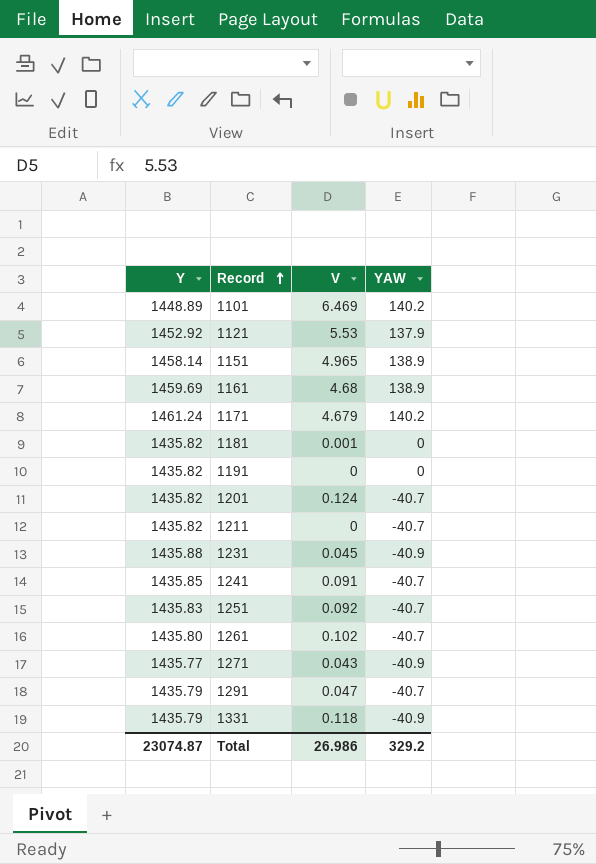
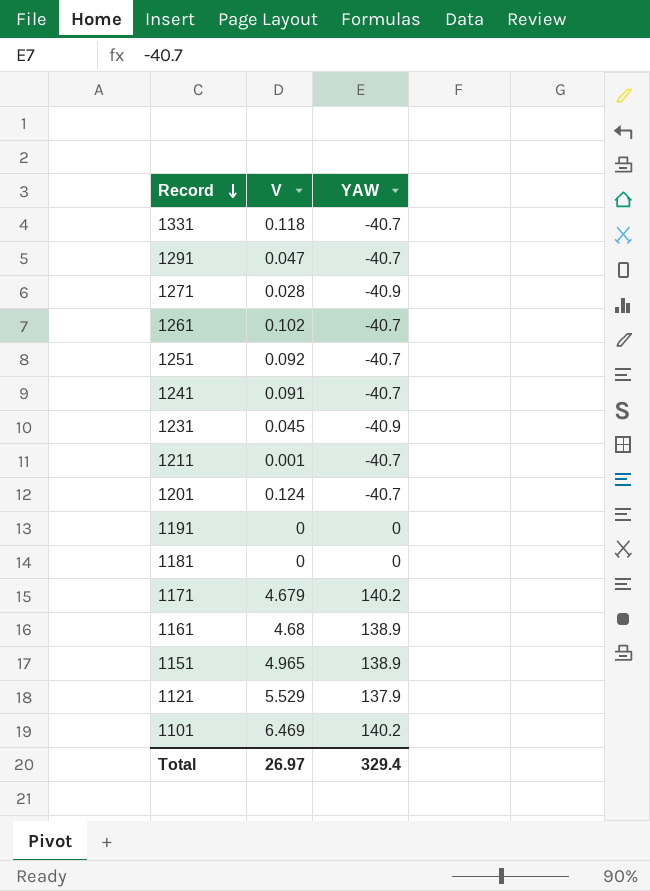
row order: Record ascending -> Record descending
column Y | position: 1 -> none
1331 | YAW: -40.9 -> -40.7
1271 | V: 0.043 -> 0.028
1211 | V: 0 -> 0.001
1181 | V: 0.001 -> 0
1121 | V: 5.53 -> 5.529
Total | V: 26.986 -> 26.97
Total | YAW: 329.2 -> 329.4

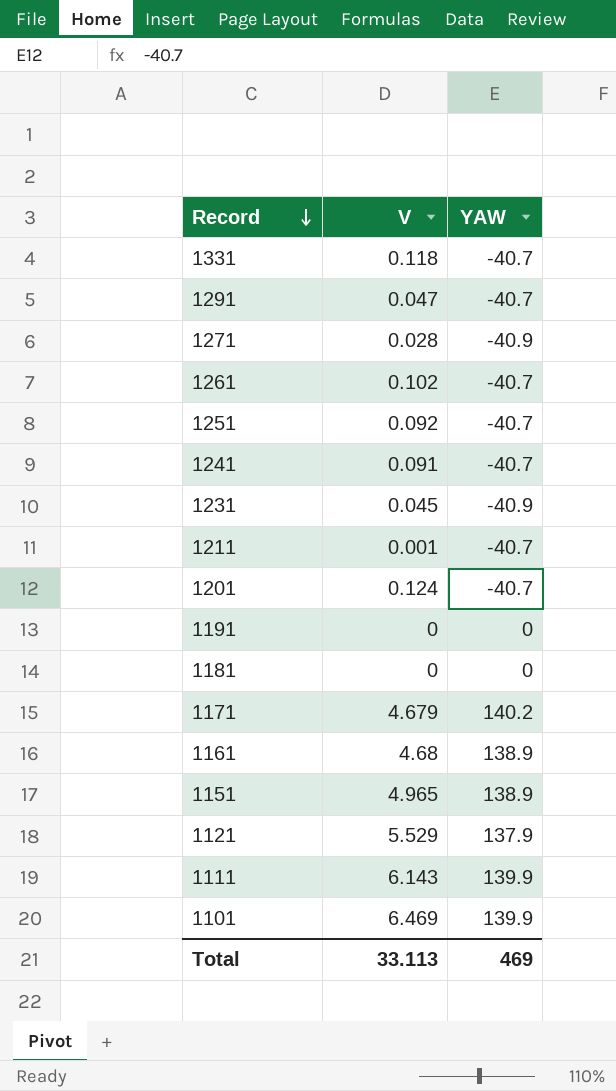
row 1111: none -> 6.143 | 139.9
1101 | YAW: 140.2 -> 139.9
Total | V: 26.97 -> 33.113
Total | YAW: 329.4 -> 469

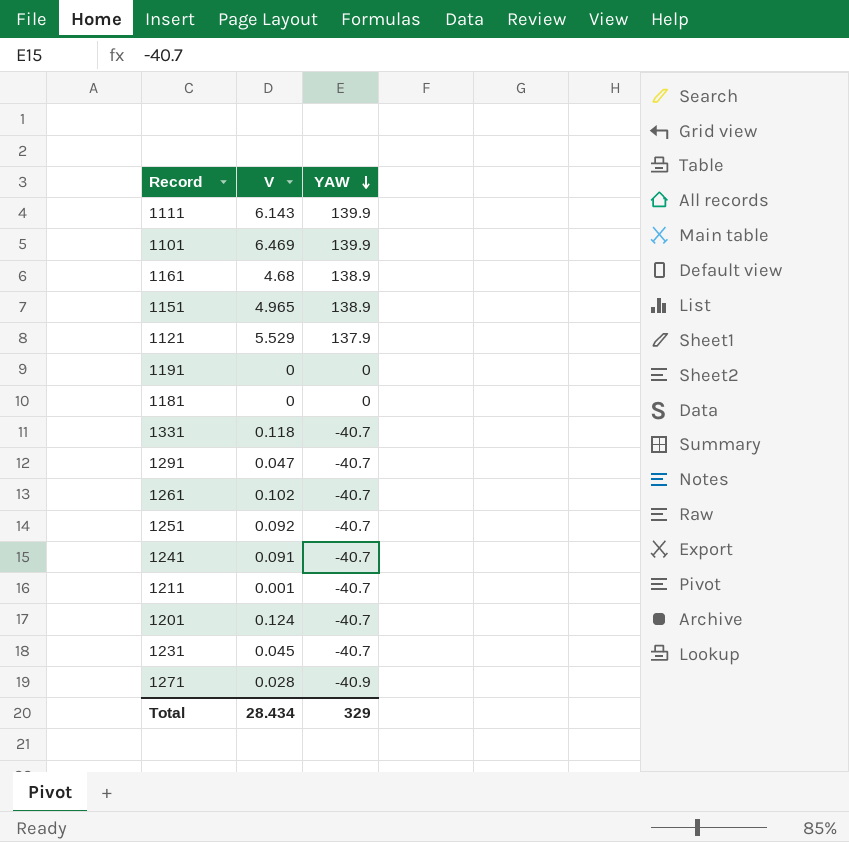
row order: Record descending -> YAW descending
row 1171: 4.679 | 140.2 -> none
1231 | YAW: -40.9 -> -40.7
Total | V: 33.113 -> 28.434
Total | YAW: 469 -> 329

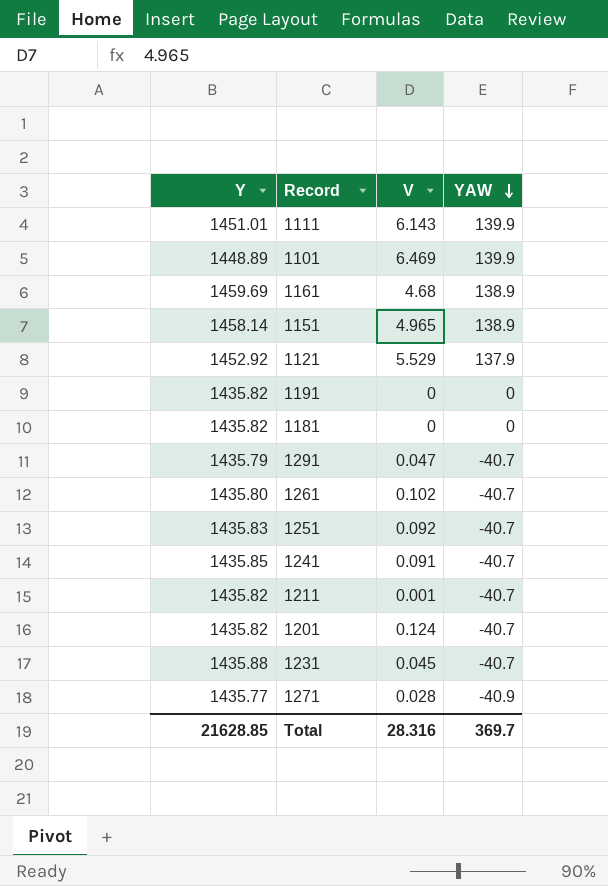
column Y | position: none -> 1
row 1331: 0.118 | -40.7 -> none
Total | V: 28.434 -> 28.316
Total | YAW: 329 -> 369.7

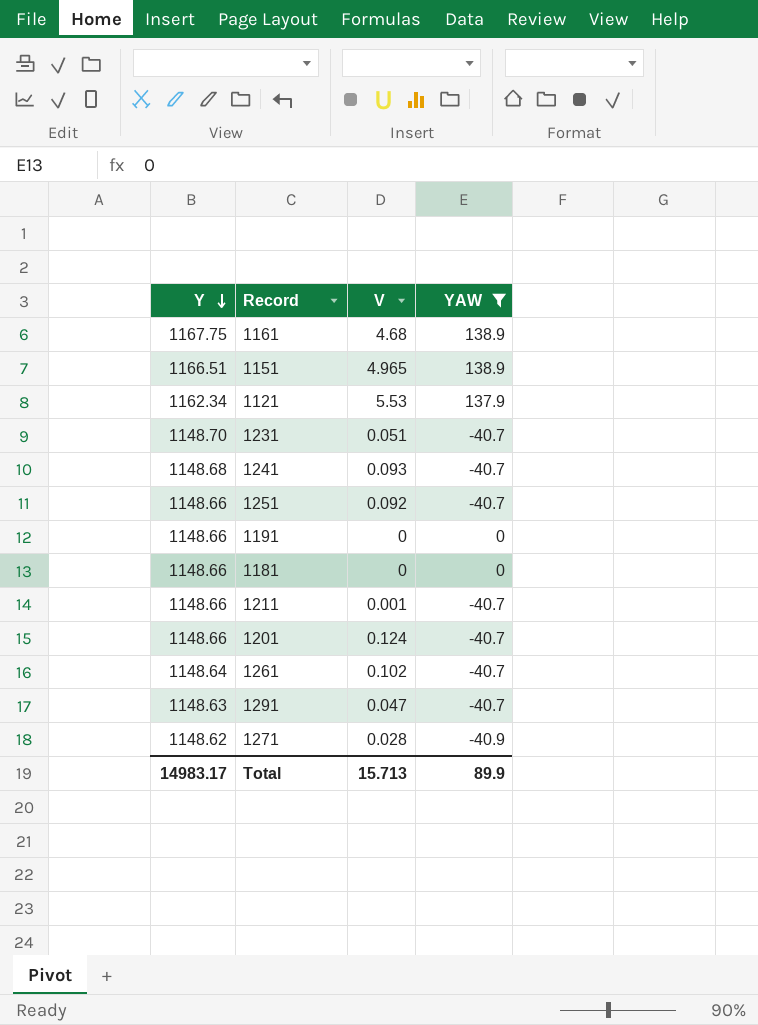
filter: none -> YAW != 139.9
row order: YAW descending -> Y descending
1161 | Y: 1459.69 -> 1167.75
1151 | Y: 1458.14 -> 1166.51
1121 | Y: 1452.92 -> 1162.34
1121 | V: 5.529 -> 5.53
1231 | Y: 1435.88 -> 1148.70
1231 | V: 0.045 -> 0.051
1241 | Y: 1435.85 -> 1148.68
1241 | V: 0.091 -> 0.093
1251 | Y: 1435.83 -> 1148.66
1191 | Y: 1435.82 -> 1148.66
1181 | Y: 1435.82 -> 1148.66
1211 | Y: 1435.82 -> 1148.66
1201 | Y: 1435.82 -> 1148.66
1261 | Y: 1435.80 -> 1148.64
1291 | Y: 1435.79 -> 1148.63
1271 | Y: 1435.77 -> 1148.62
Total | Y: 21628.85 -> 14983.17
Total | V: 28.316 -> 15.713
Total | YAW: 369.7 -> 89.9

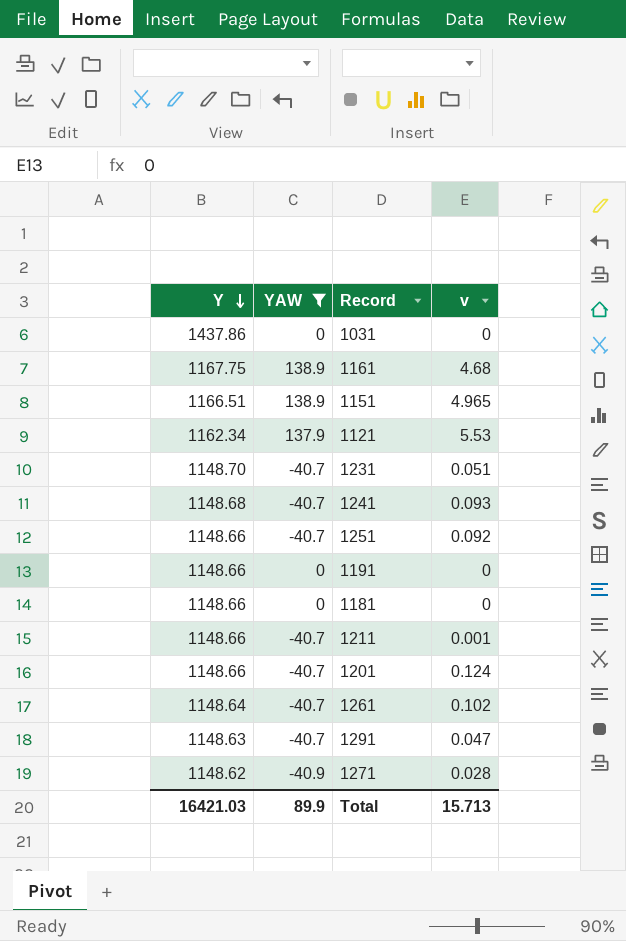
column YAW | position: 4 -> 2
column name: V -> v
row 1031: none -> 1437.86 | 0 | 0
Total | Y: 14983.17 -> 16421.03

